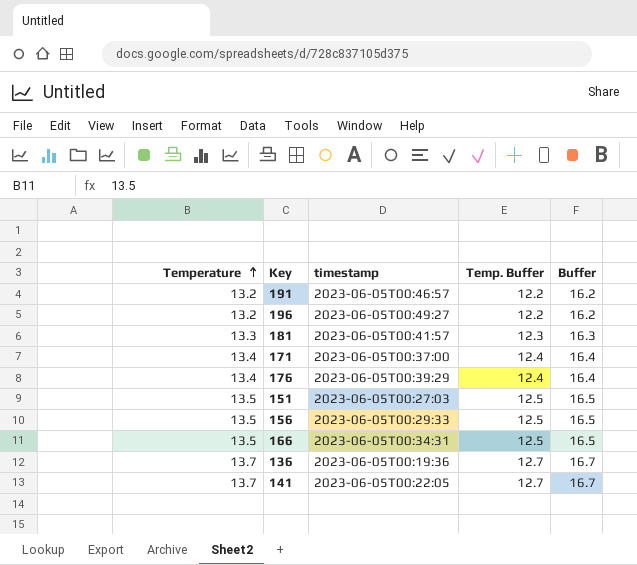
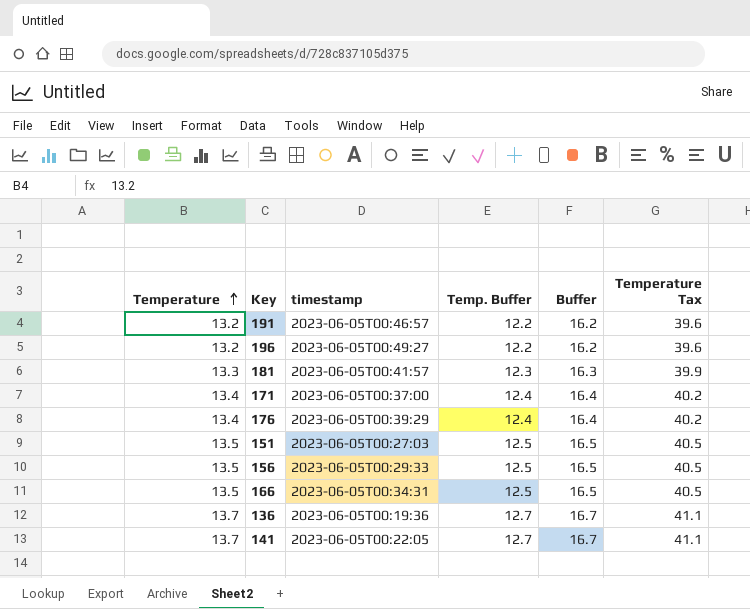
column Temperature Tax | formula: none -> [Temperature] * 3

